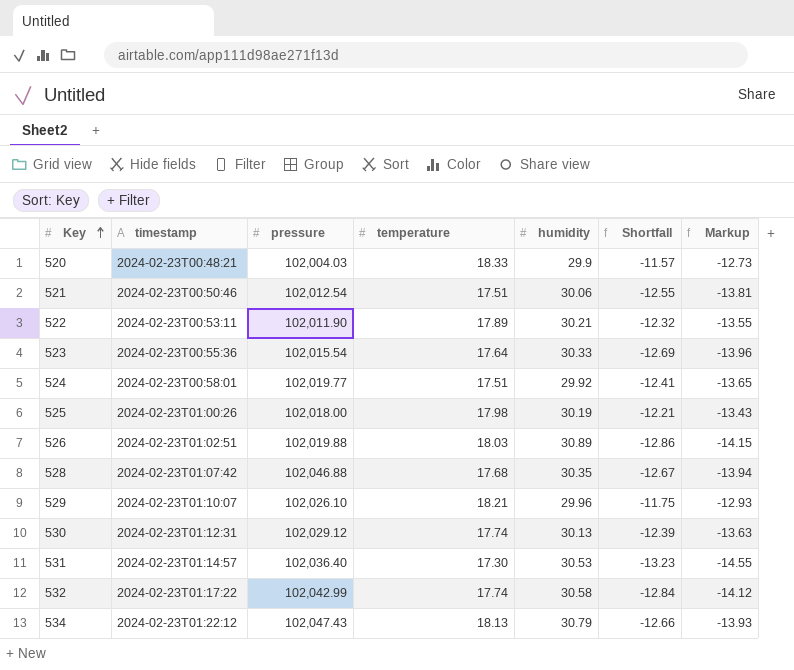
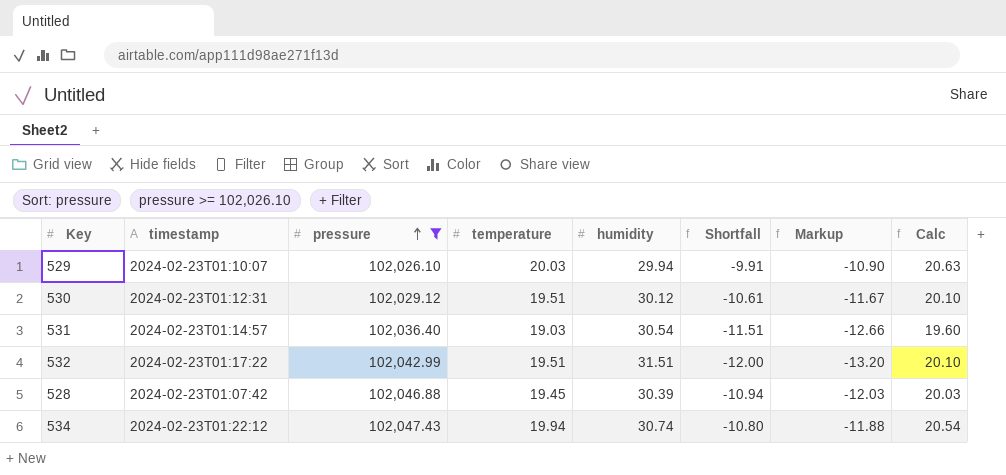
filter: none -> pressure >= 102,026.10
row order: Key ascending -> pressure ascending
column Calc | formula: none -> [temperature] * 1.03
529 | temperature: 18.21 -> 20.03
529 | humidity: 29.96 -> 29.94
529 | Shortfall: -11.75 -> -9.91
529 | Markup: -12.93 -> -10.90
530 | temperature: 17.74 -> 19.51
530 | humidity: 30.13 -> 30.12
530 | Shortfall: -12.39 -> -10.61
530 | Markup: -13.63 -> -11.67
531 | temperature: 17.30 -> 19.03
531 | humidity: 30.53 -> 30.54
531 | Shortfall: -13.23 -> -11.51
531 | Markup: -14.55 -> -12.66
532 | temperature: 17.74 -> 19.51
532 | humidity: 30.58 -> 31.51
532 | Shortfall: -12.84 -> -12.00
532 | Markup: -14.12 -> -13.20
528 | temperature: 17.68 -> 19.45
528 | humidity: 30.35 -> 30.39
528 | Shortfall: -12.67 -> -10.94
528 | Markup: -13.94 -> -12.03
534 | temperature: 18.13 -> 19.94
534 | humidity: 30.79 -> 30.74
534 | Shortfall: -12.66 -> -10.80
534 | Markup: -13.93 -> -11.88

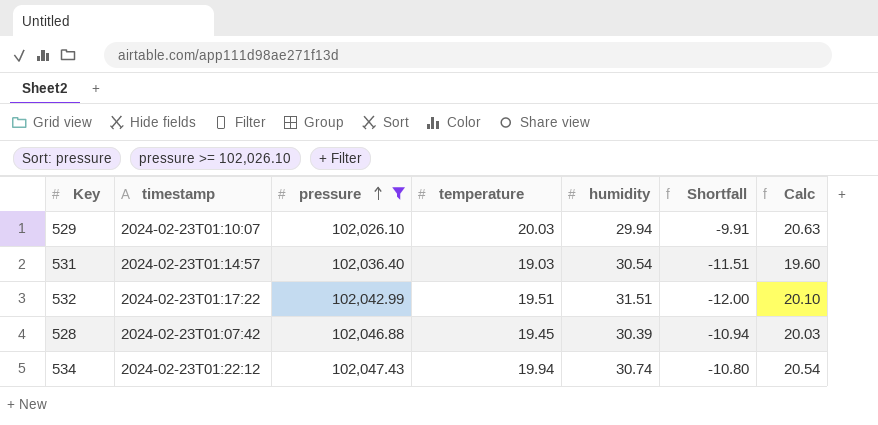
column Markup | formula: [Shortfall] * 1.1 -> none
row 530: 2024-02-23T01:12:31 | 102,029.12 | 19.51 | 30.12 | -10.61 | -11.67 | 20.10 -> none

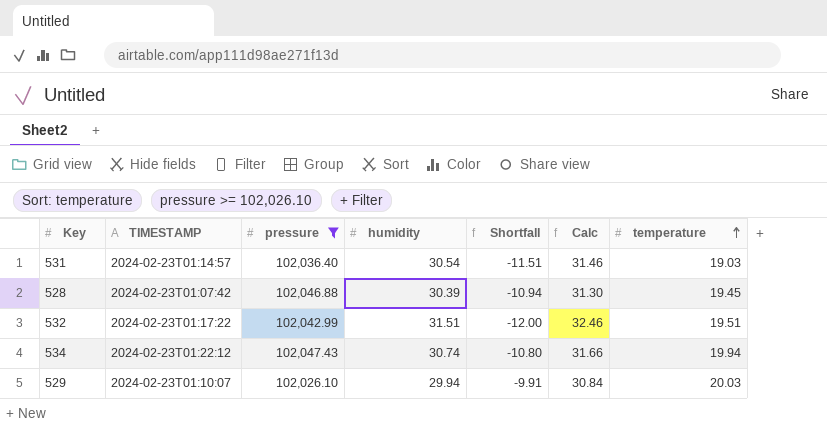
row order: pressure ascending -> temperature ascending
column name: timestamp -> TIMESTAMP
column Calc | formula: [temperature] * 1.03 -> [humidity] * 1.03
column temperature | position: 4 -> 7

